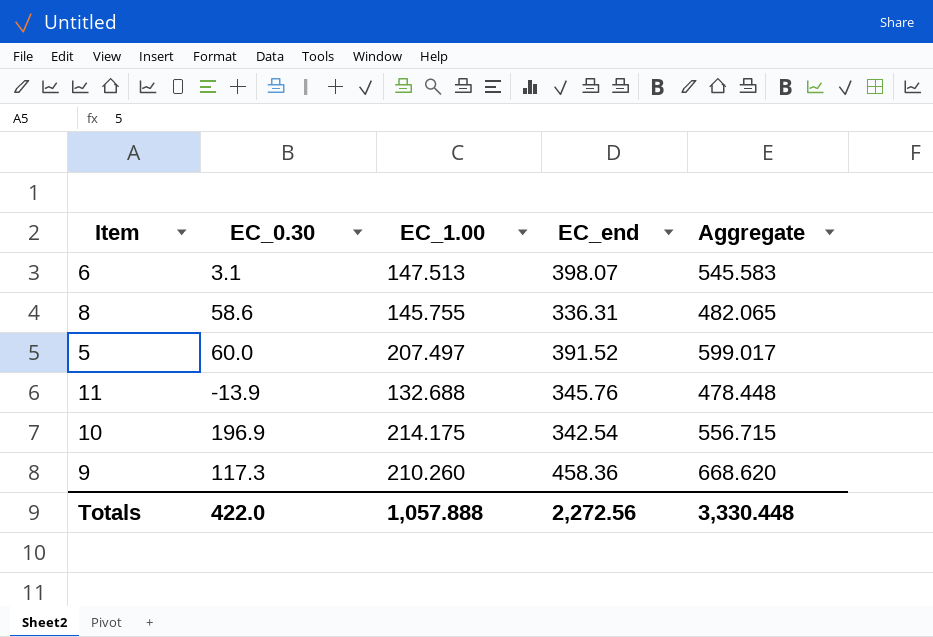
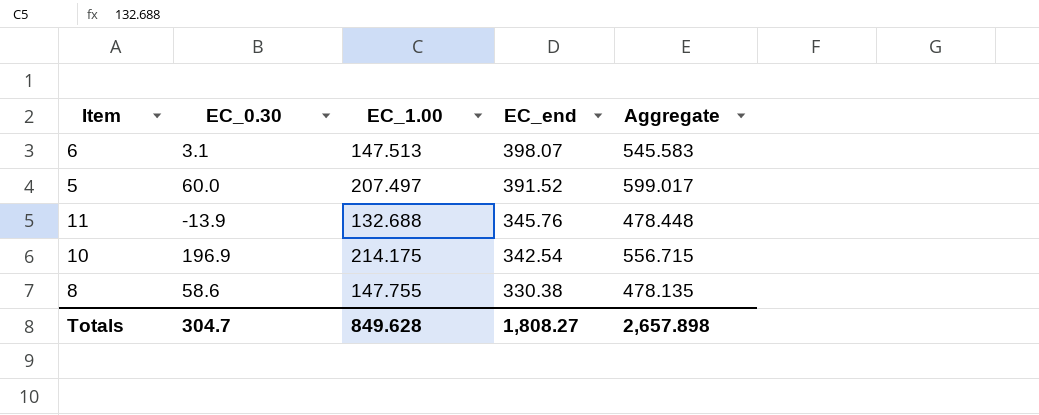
row order: none -> EC_end descending
row 9: 117.3 | 210.260 | 458.36 | 668.620 -> none
8 | EC_1.00: 145.755 -> 147.755
8 | EC_end: 336.31 -> 330.38
8 | Aggregate: 482.065 -> 478.135
Totals | EC_0.30: 422.0 -> 304.7
Totals | EC_1.00: 1,057.888 -> 849.628
Totals | EC_end: 2,272.56 -> 1,808.27
Totals | Aggregate: 3,330.448 -> 2,657.898

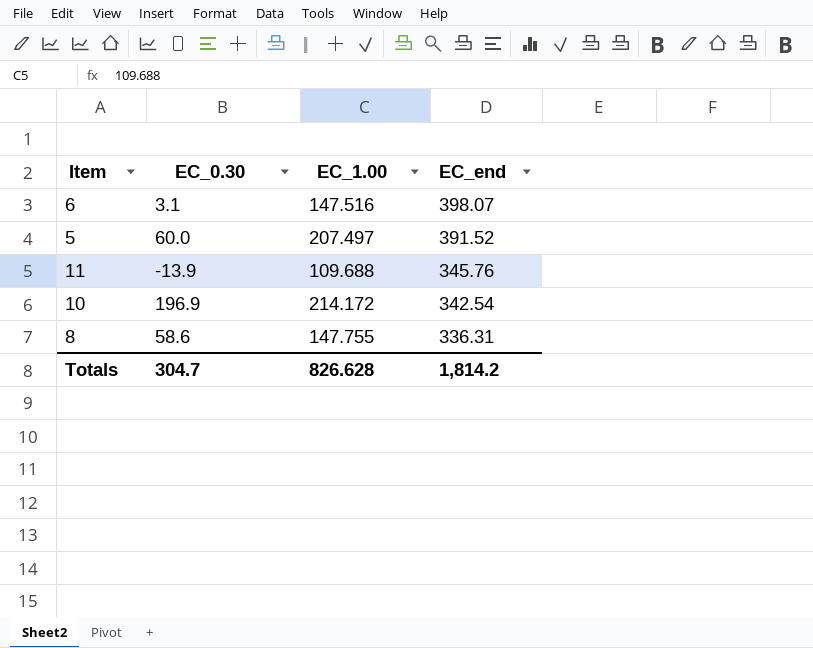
column Aggregate | formula: [EC_1.00] + [EC_end] -> none
6 | EC_1.00: 147.513 -> 147.516
11 | EC_1.00: 132.688 -> 109.688
10 | EC_1.00: 214.175 -> 214.172
8 | EC_end: 330.38 -> 336.31
Totals | EC_1.00: 849.628 -> 826.628
Totals | EC_end: 1,808.27 -> 1,814.2

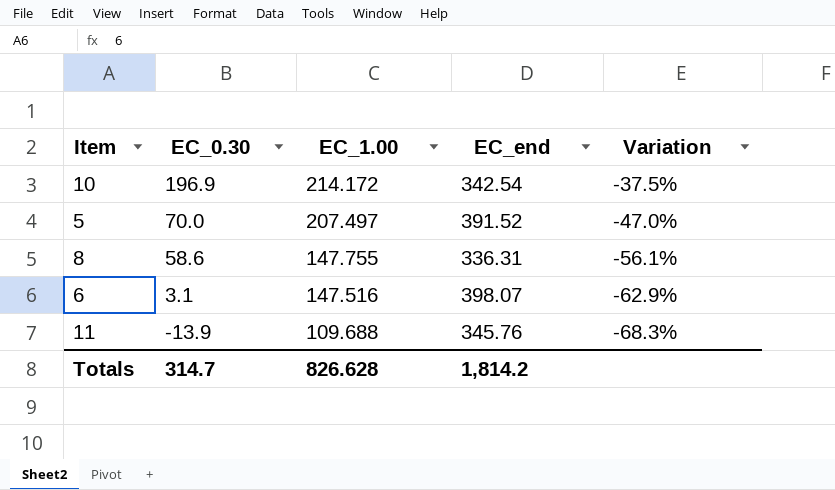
row order: EC_end descending -> EC_0.30 descending
column Variation | formula: none -> ([EC_1.00] - [EC_end]) / [EC_end]
5 | EC_0.30: 60.0 -> 70.0
Totals | EC_0.30: 304.7 -> 314.7

